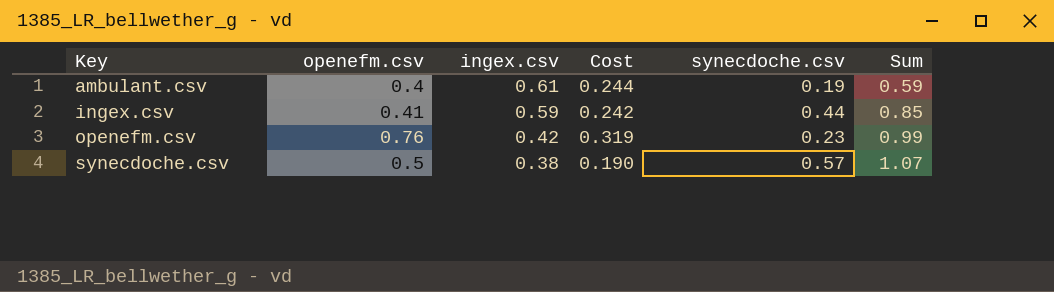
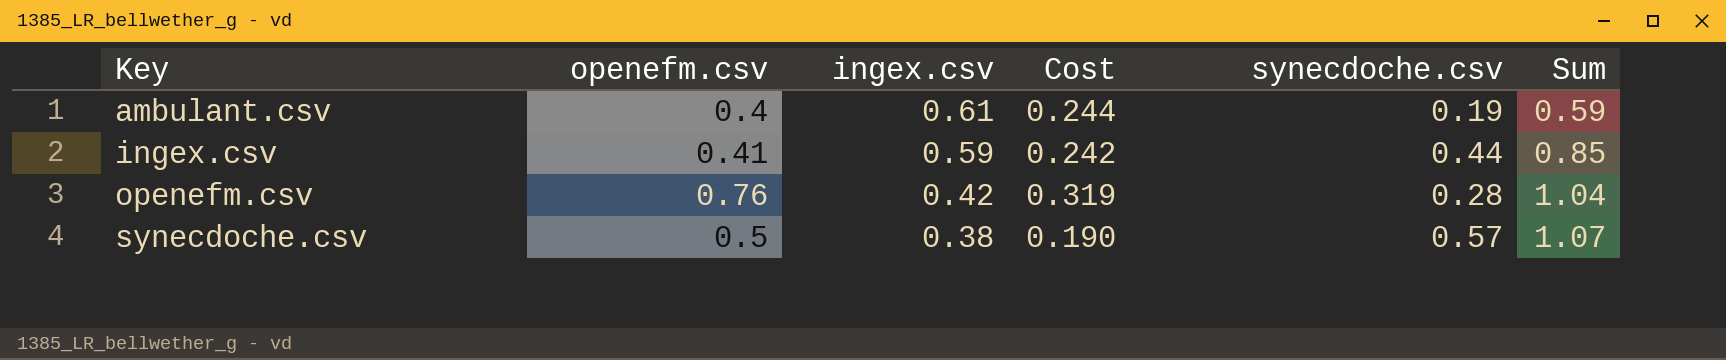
openefm.csv | synecdoche.csv: 0.23 -> 0.28
openefm.csv | Sum: 0.99 -> 1.04

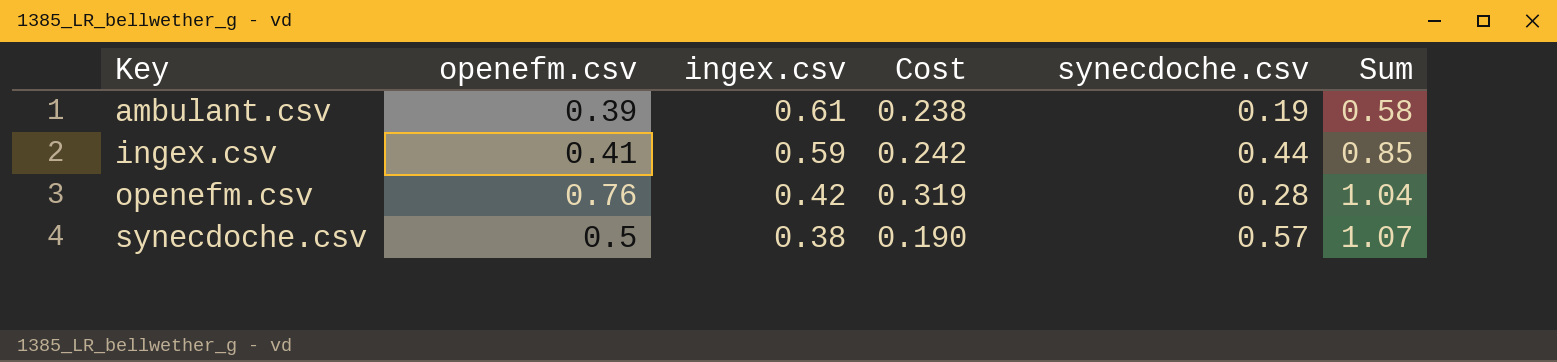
ambulant.csv | openefm.csv: 0.4 -> 0.39
ambulant.csv | Cost: 0.244 -> 0.238
ambulant.csv | Sum: 0.59 -> 0.58

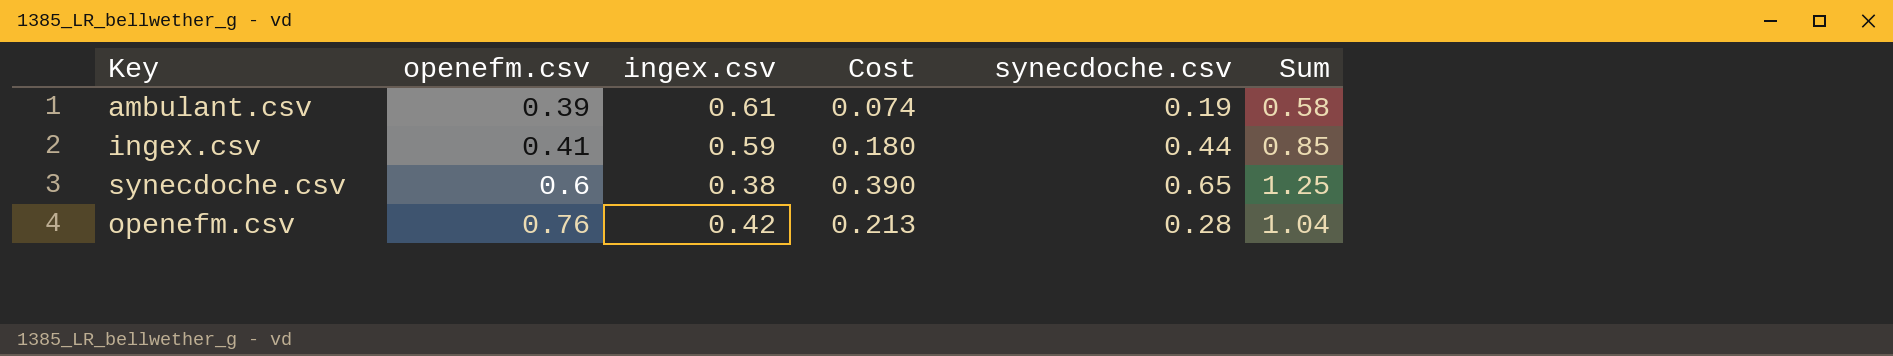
row order: Key ascending -> openefm.csv ascending
column Cost | formula: [openefm.csv] * [ingex.csv] -> [openefm.csv] * [synecdoche.csv]
synecdoche.csv | openefm.csv: 0.5 -> 0.6
synecdoche.csv | synecdoche.csv: 0.57 -> 0.65
synecdoche.csv | Sum: 1.07 -> 1.25

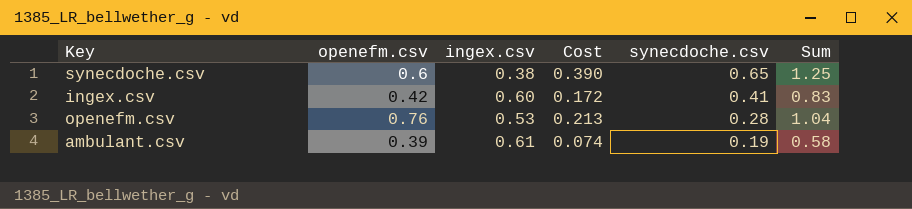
row order: openefm.csv ascending -> synecdoche.csv descending
ingex.csv | openefm.csv: 0.41 -> 0.42
ingex.csv | ingex.csv: 0.59 -> 0.60
ingex.csv | Cost: 0.180 -> 0.172
ingex.csv | synecdoche.csv: 0.44 -> 0.41
ingex.csv | Sum: 0.85 -> 0.83
openefm.csv | ingex.csv: 0.42 -> 0.53

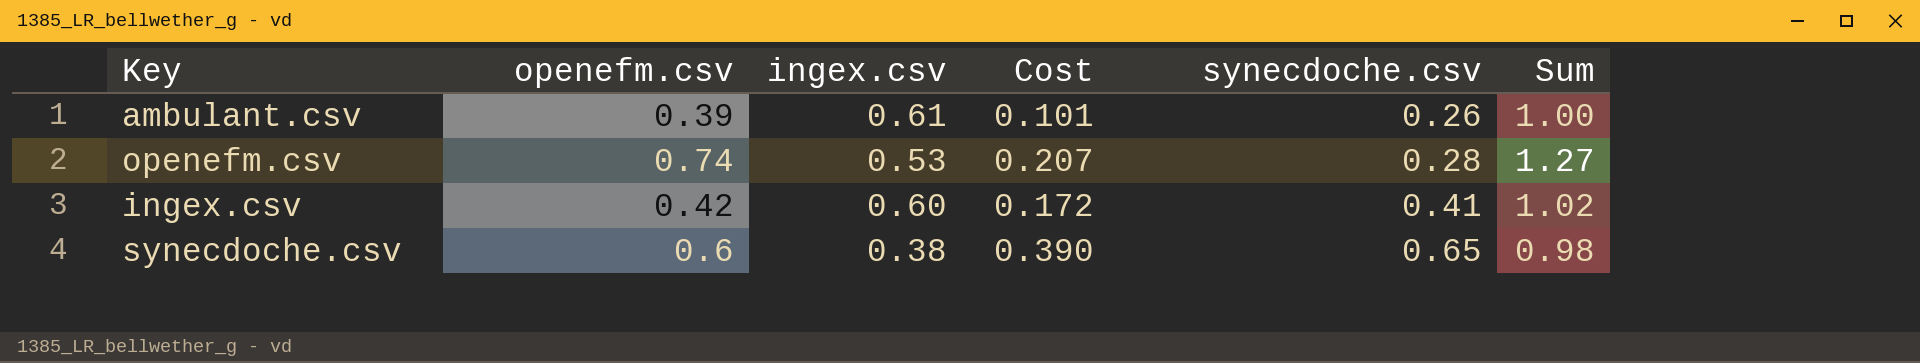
row order: synecdoche.csv descending -> synecdoche.csv ascending
column Sum | formula: [openefm.csv] + [synecdoche.csv] -> [openefm.csv] + [ingex.csv]
ambulant.csv | Cost: 0.074 -> 0.101
ambulant.csv | synecdoche.csv: 0.19 -> 0.26
openefm.csv | openefm.csv: 0.76 -> 0.74
openefm.csv | Cost: 0.213 -> 0.207

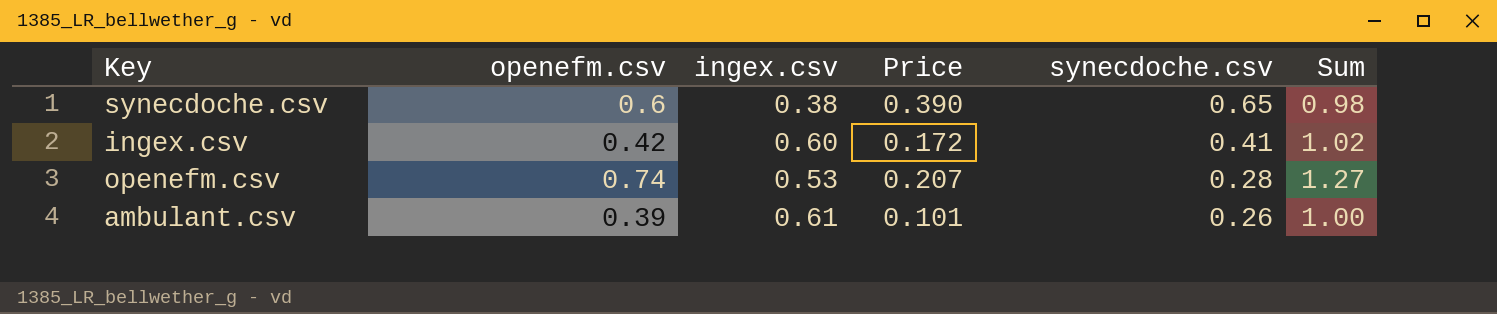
row order: synecdoche.csv ascending -> synecdoche.csv descending
column name: Cost -> Price

